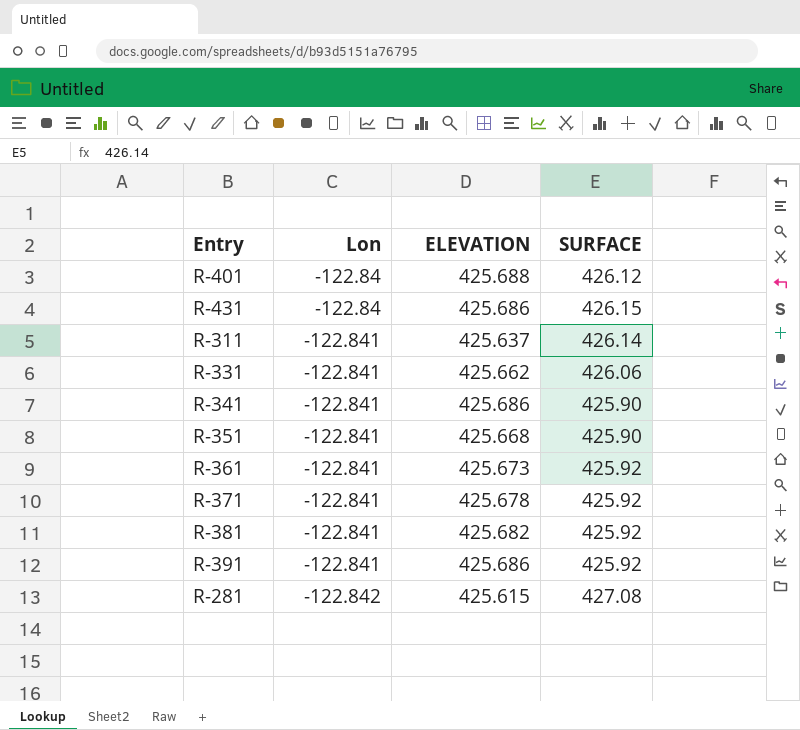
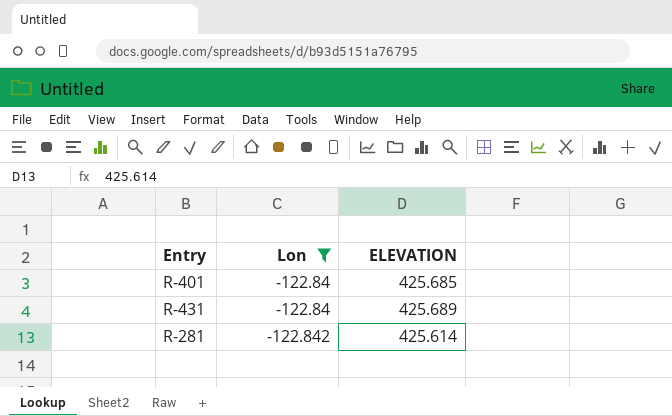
filter: none -> Lon != -122.841
column SURFACE | position: 4 -> none
R-401 | ELEVATION: 425.688 -> 425.685
R-431 | ELEVATION: 425.686 -> 425.689
R-281 | ELEVATION: 425.615 -> 425.614

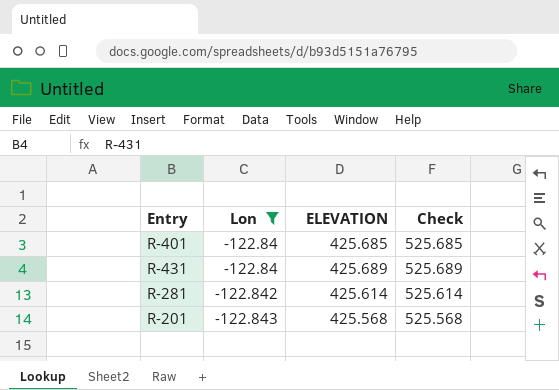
column Check | formula: none -> [ELEVATION] + 100
row R-201: none -> -122.843 | 425.568 | 525.568

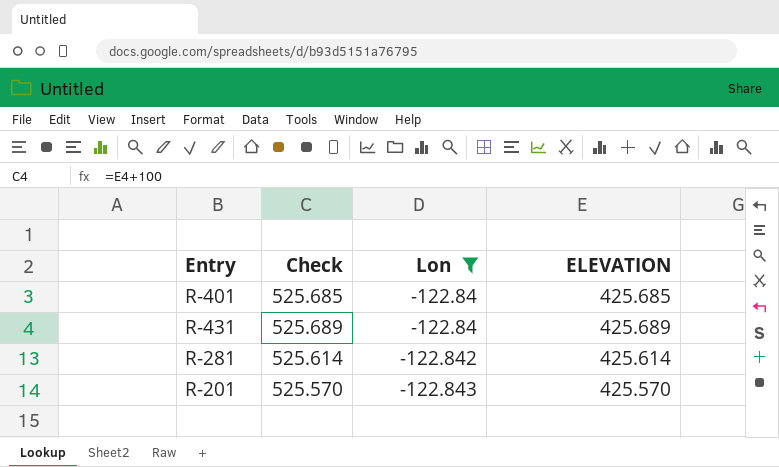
column Check | position: 4 -> 2
R-201 | Check: 525.568 -> 525.570
R-201 | ELEVATION: 425.568 -> 425.570

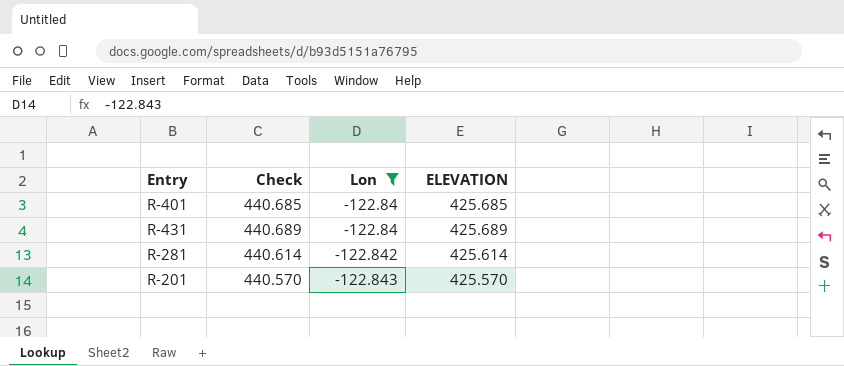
column Check | formula: [ELEVATION] + 100 -> [ELEVATION] + 15

